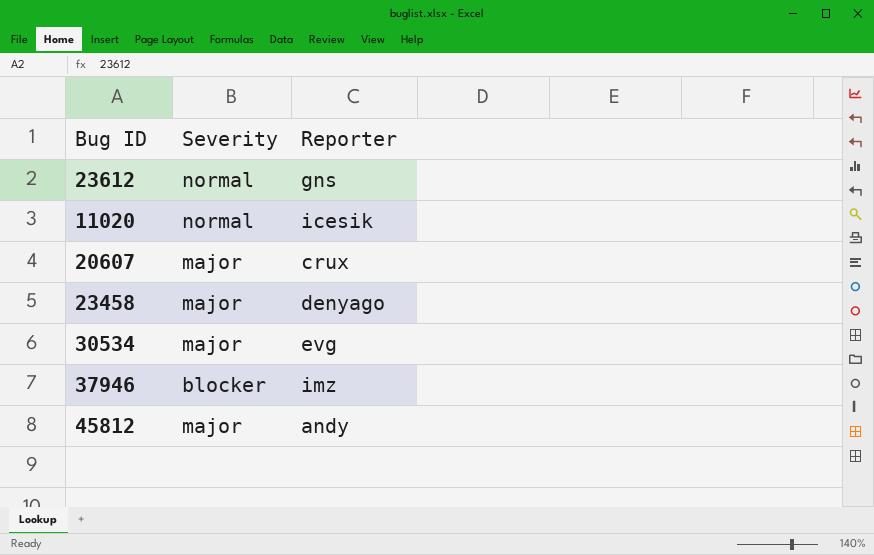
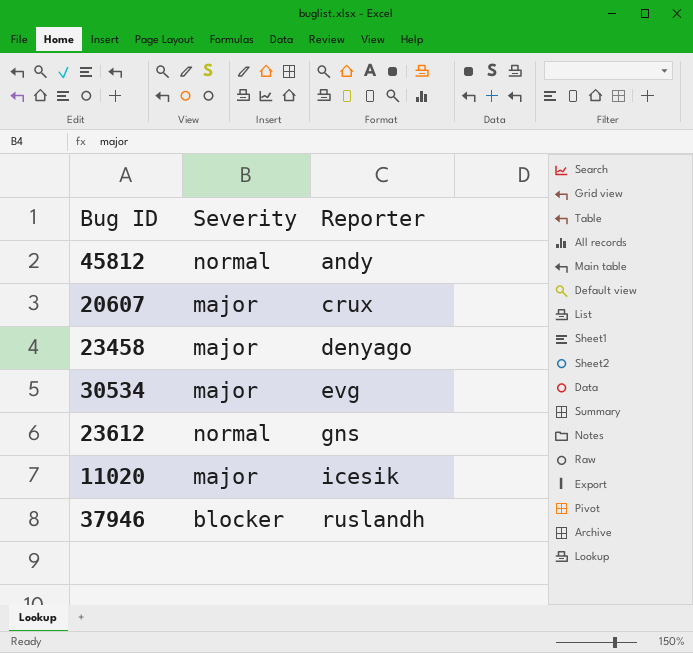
row order: none -> Reporter ascending
45812 | Severity: major -> normal
11020 | Severity: normal -> major
37946 | Reporter: imz -> ruslandh

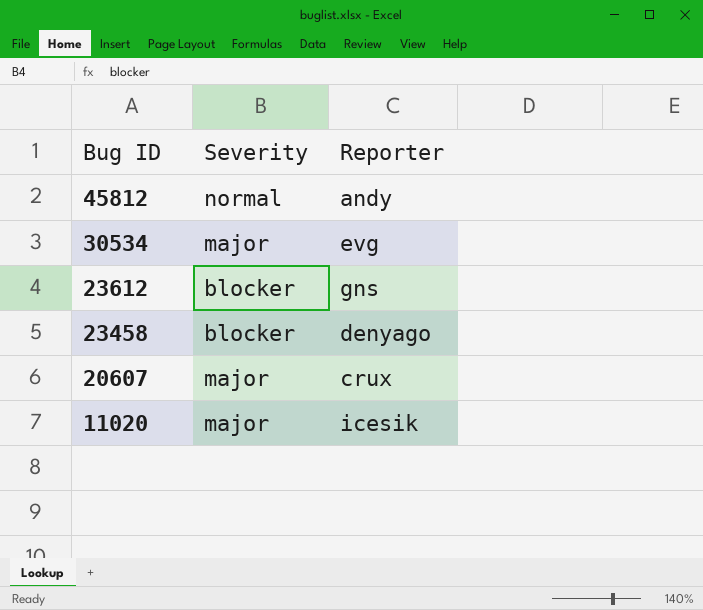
row order: Reporter ascending -> Bug ID descending
row 37946: blocker | ruslandh -> none
23612 | Severity: normal -> blocker
23458 | Severity: major -> blocker

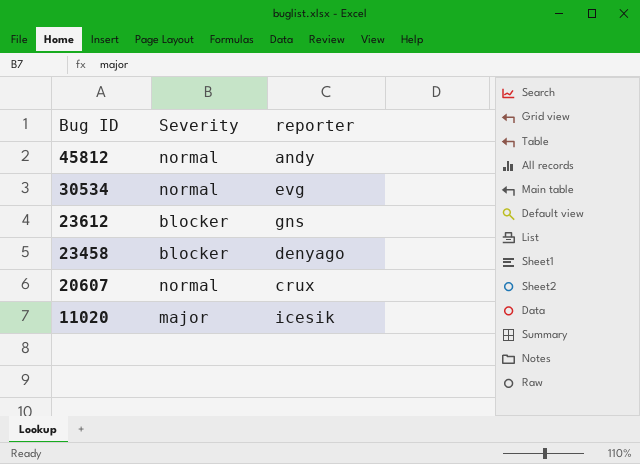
column name: Reporter -> reporter
30534 | Severity: major -> normal
20607 | Severity: major -> normal

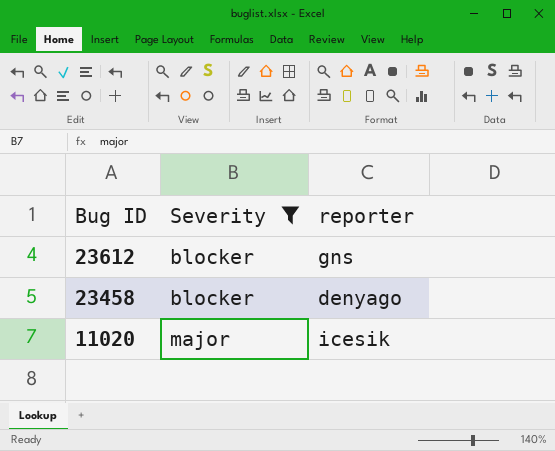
filter: none -> Severity != normal

